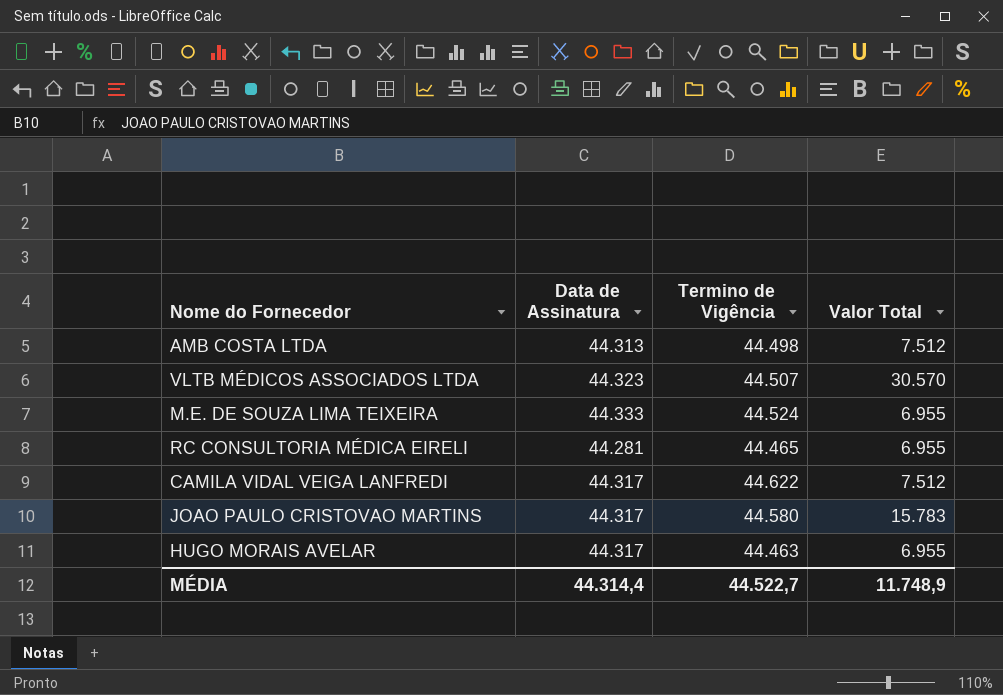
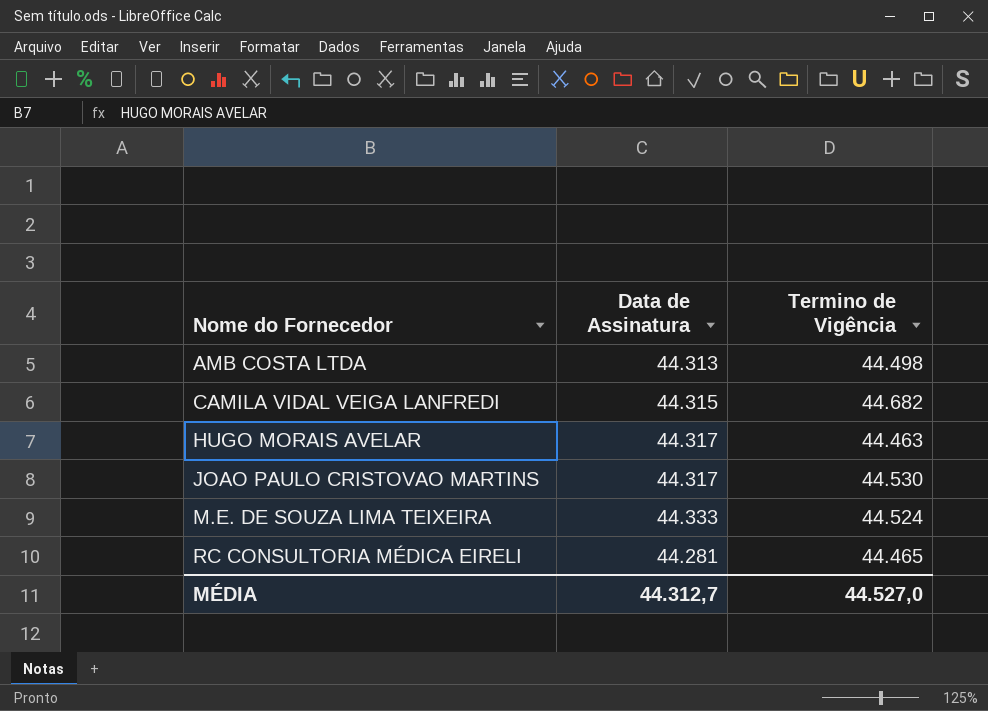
row order: none -> Nome do Fornecedor ascending
column Valor Total | position: 4 -> none
row VLTB MÉDICOS ASSOCIADOS LTDA: 44.323 | 44.507 | 30.570 -> none
CAMILA VIDAL VEIGA LANFREDI | Data de Assinatura: 44.317 -> 44.315
CAMILA VIDAL VEIGA LANFREDI | Termino de Vigência: 44.622 -> 44.682
JOAO PAULO CRISTOVAO MARTINS | Termino de Vigência: 44.580 -> 44.530
MÉDIA | Data de Assinatura: 44.314,4 -> 44.312,7
MÉDIA | Termino de Vigência: 44.522,7 -> 44.527,0

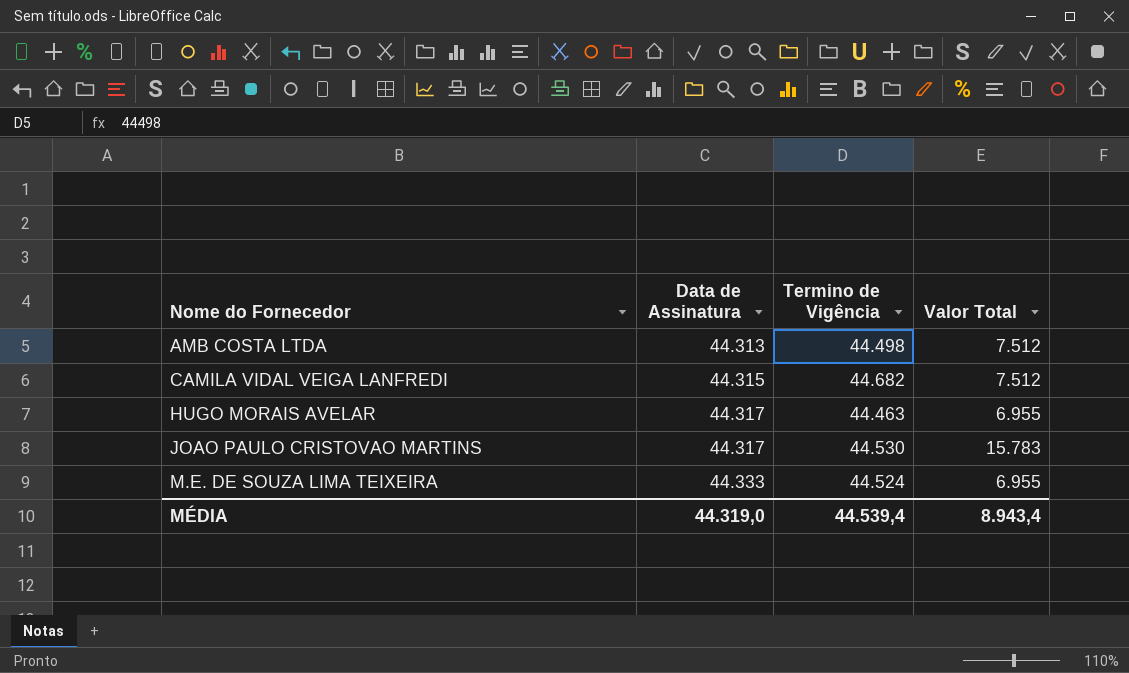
column Valor Total | position: none -> 4
row RC CONSULTORIA MÉDICA EIRELI: 44.281 | 44.465 -> none
MÉDIA | Data de Assinatura: 44.312,7 -> 44.319,0
MÉDIA | Termino de Vigência: 44.527,0 -> 44.539,4

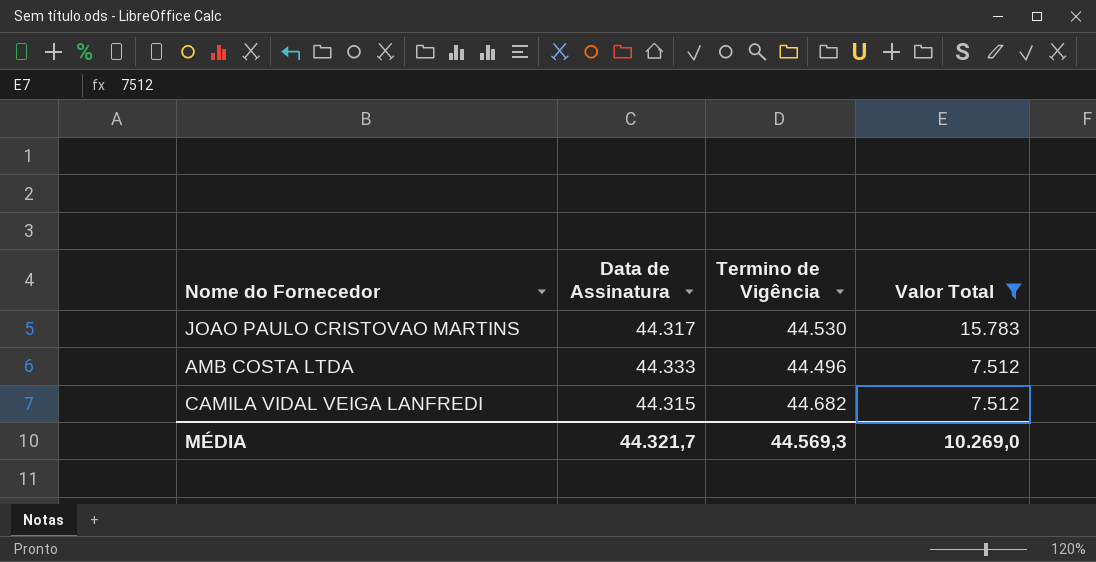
filter: none -> Valor Total != 6.955
row order: Nome do Fornecedor ascending -> Valor Total descending
AMB COSTA LTDA | Data de Assinatura: 44.313 -> 44.333
AMB COSTA LTDA | Termino de Vigência: 44.498 -> 44.496
MÉDIA | Data de Assinatura: 44.319,0 -> 44.321,7
MÉDIA | Termino de Vigência: 44.539,4 -> 44.569,3
MÉDIA | Valor Total: 8.943,4 -> 10.269,0

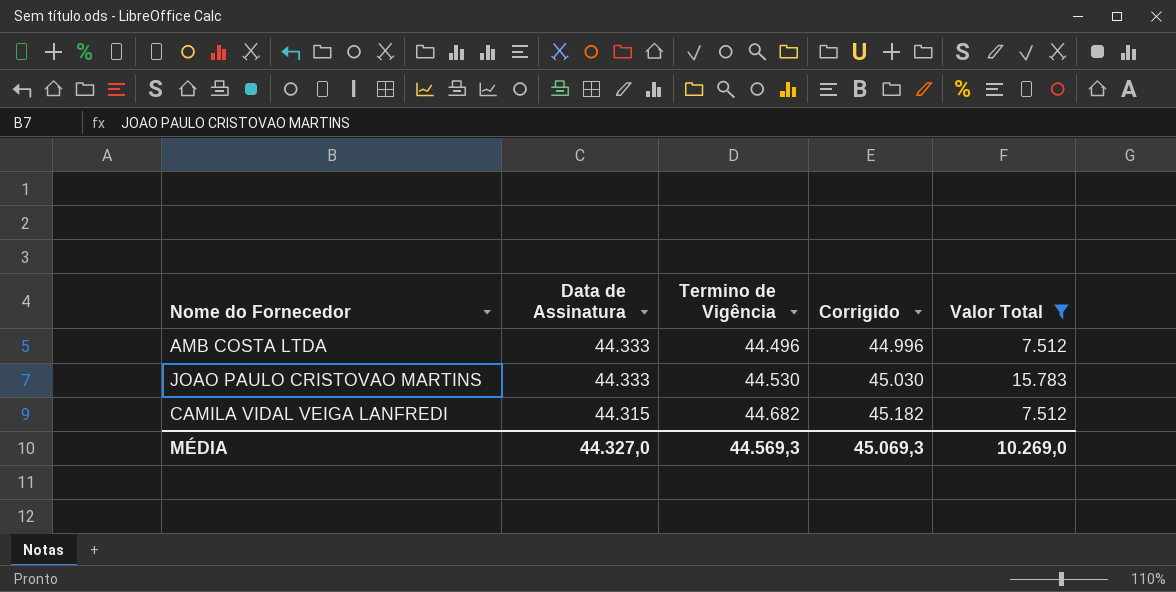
row order: Valor Total descending -> Data de Assinatura descending
column Corrigido | formula: none -> [Termino de Vigência] + 500
JOAO PAULO CRISTOVAO MARTINS | Data de Assinatura: 44.317 -> 44.333
MÉDIA | Data de Assinatura: 44.321,7 -> 44.327,0

